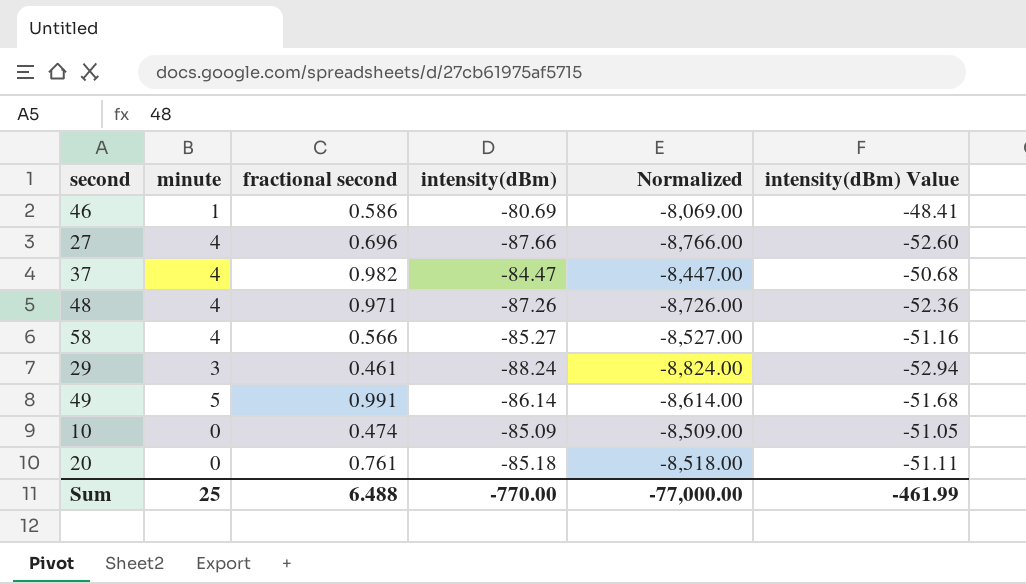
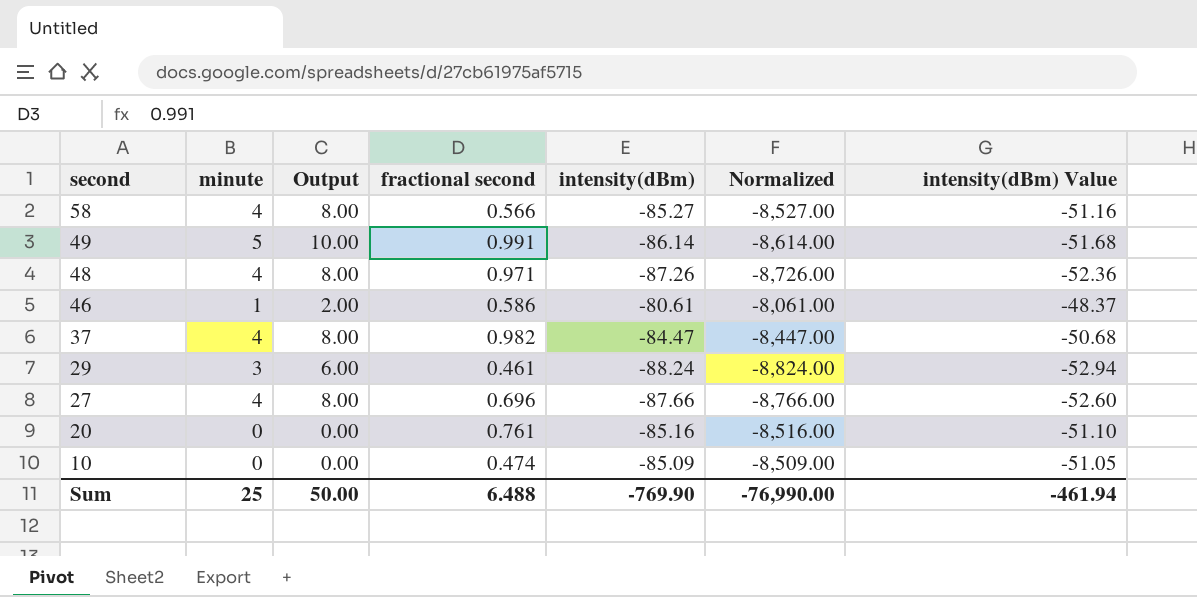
row order: none -> second descending
column Output | formula: none -> [minute] * 2
46 | intensity(dBm): -80.69 -> -80.61
46 | Normalized: -8,069.00 -> -8,061.00
46 | intensity(dBm) Value: -48.41 -> -48.37
20 | intensity(dBm): -85.18 -> -85.16
20 | Normalized: -8,518.00 -> -8,516.00
20 | intensity(dBm) Value: -51.11 -> -51.10
Sum | intensity(dBm): -770.00 -> -769.90
Sum | Normalized: -77,000.00 -> -76,990.00
Sum | intensity(dBm) Value: -461.99 -> -461.94

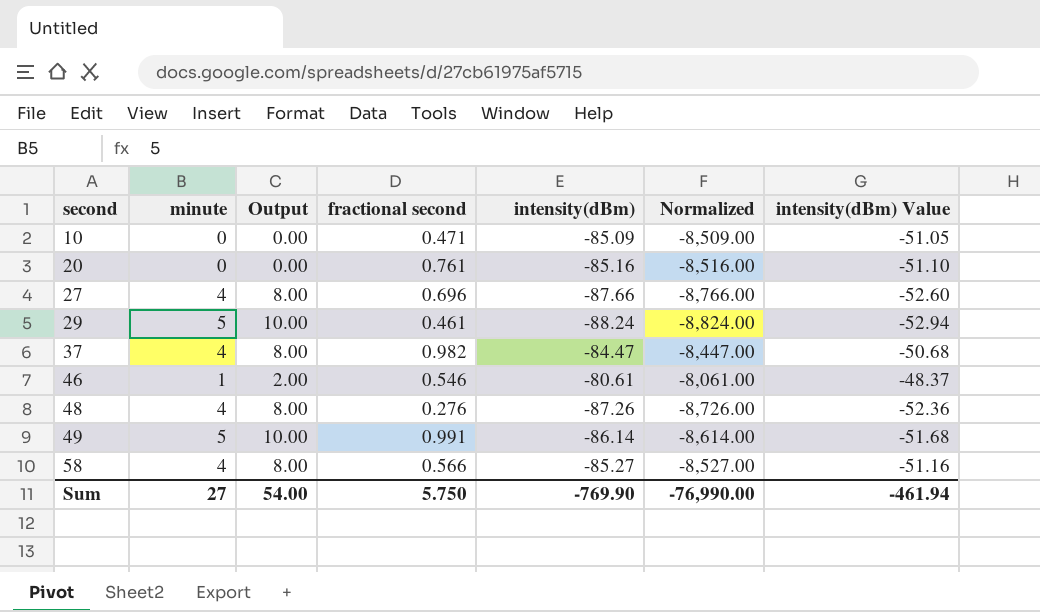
row order: second descending -> second ascending
10 | fractional second: 0.474 -> 0.471
29 | minute: 3 -> 5
29 | Output: 6.00 -> 10.00
46 | fractional second: 0.586 -> 0.546
48 | fractional second: 0.971 -> 0.276
Sum | minute: 25 -> 27
Sum | Output: 50.00 -> 54.00
Sum | fractional second: 6.488 -> 5.750

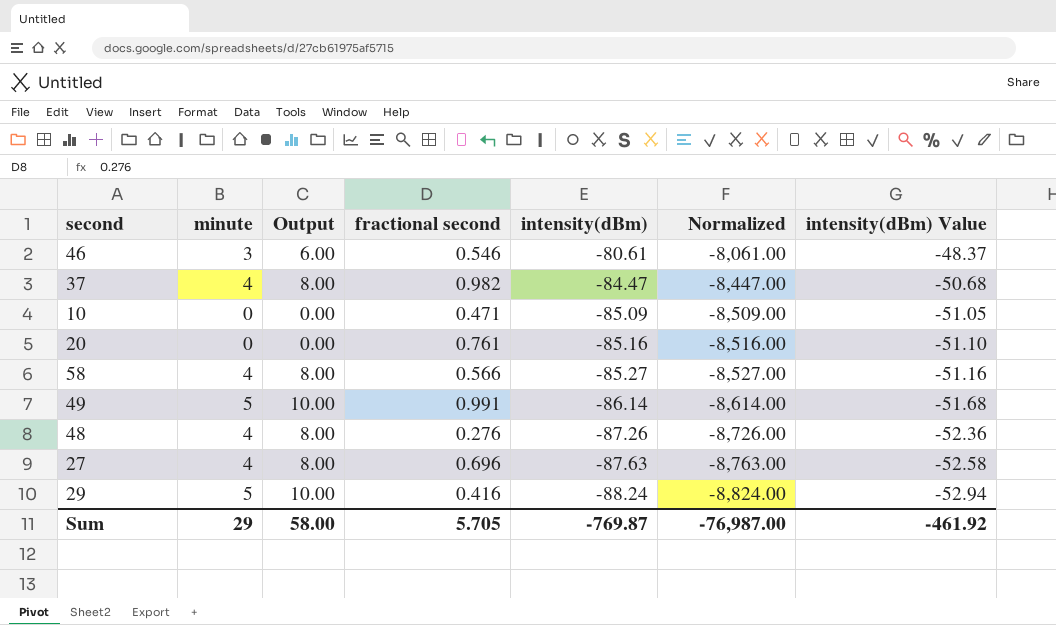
row order: second ascending -> intensity(dBm) descending
46 | minute: 1 -> 3
46 | Output: 2.00 -> 6.00
27 | intensity(dBm): -87.66 -> -87.63
27 | Normalized: -8,766.00 -> -8,763.00
27 | intensity(dBm) Value: -52.60 -> -52.58
29 | fractional second: 0.461 -> 0.416
Sum | minute: 27 -> 29
Sum | Output: 54.00 -> 58.00
Sum | fractional second: 5.750 -> 5.705
Sum | intensity(dBm): -769.90 -> -769.87
Sum | Normalized: -76,990.00 -> -76,987.00
Sum | intensity(dBm) Value: -461.94 -> -461.92

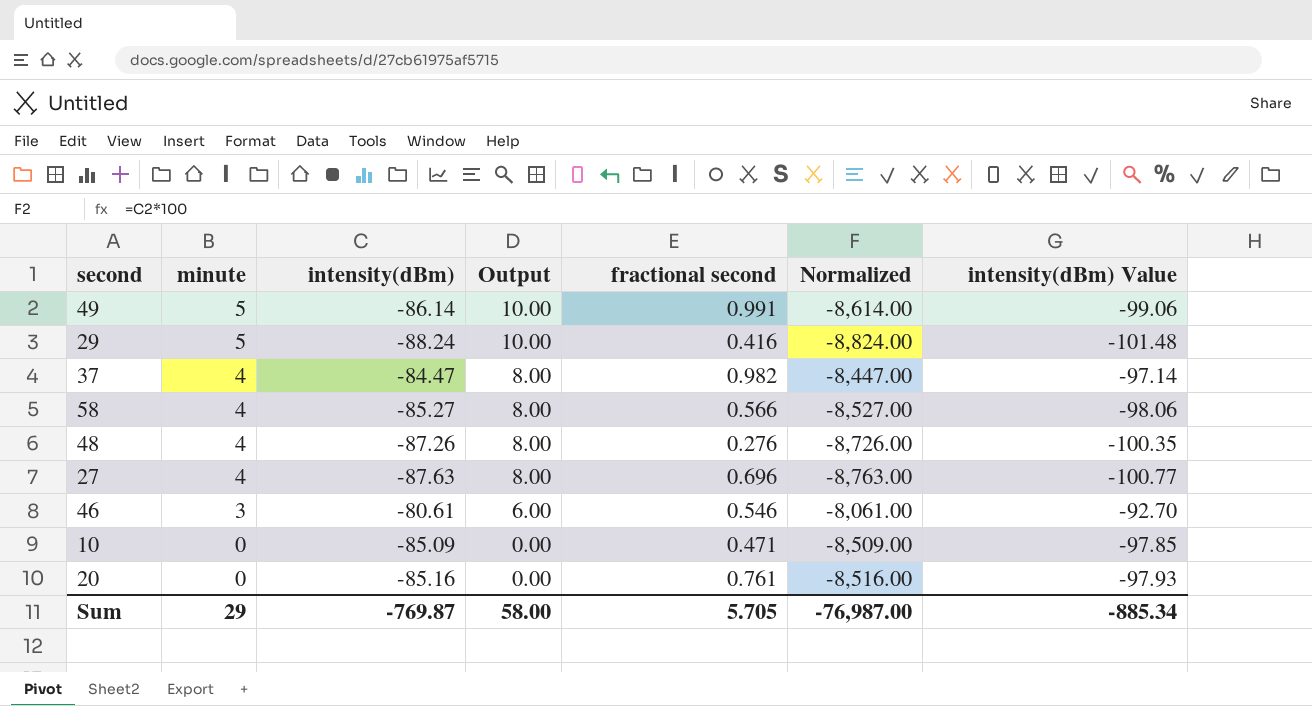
row order: intensity(dBm) descending -> minute descending
column intensity(dBm) | position: 5 -> 3
column intensity(dBm) Value | formula: [intensity(dBm)] * 0.6 -> [intensity(dBm)] * 1.15
Sum | intensity(dBm) Value: -461.92 -> -885.34

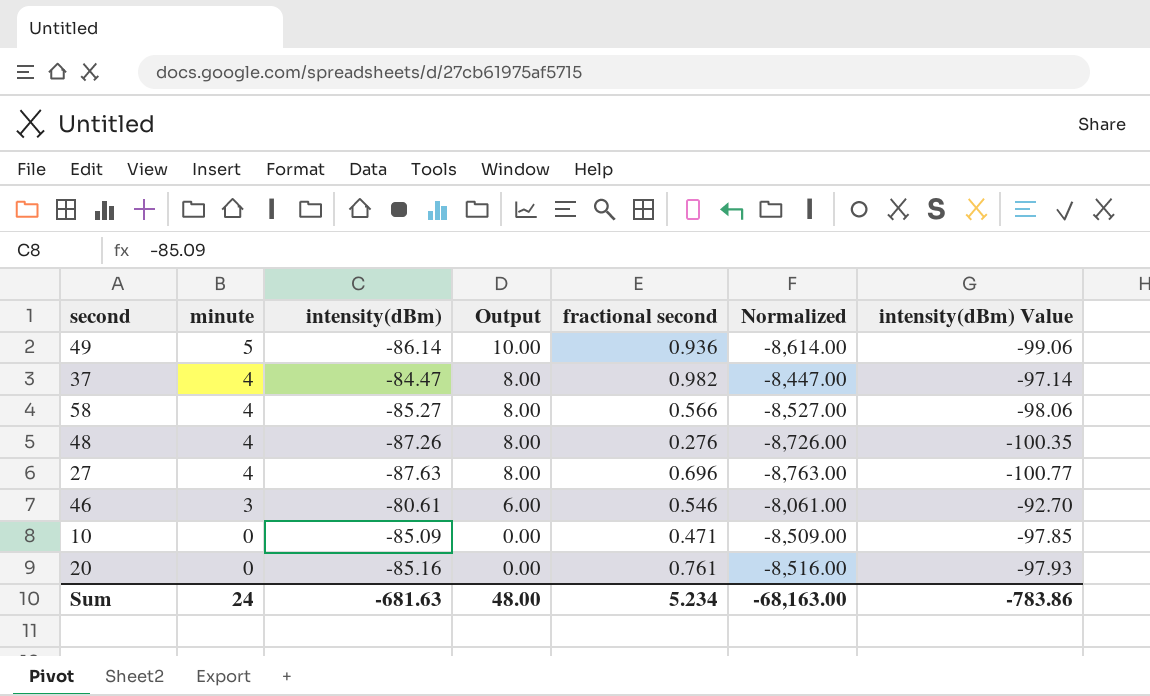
row 29: 5 | -88.24 | 10.00 | 0.416 | -8,824.00 | -101.48 -> none
49 | fractional second: 0.991 -> 0.936
Sum | minute: 29 -> 24
Sum | intensity(dBm): -769.87 -> -681.63
Sum | Output: 58.00 -> 48.00
Sum | fractional second: 5.705 -> 5.234
Sum | Normalized: -76,987.00 -> -68,163.00
Sum | intensity(dBm) Value: -885.34 -> -783.86

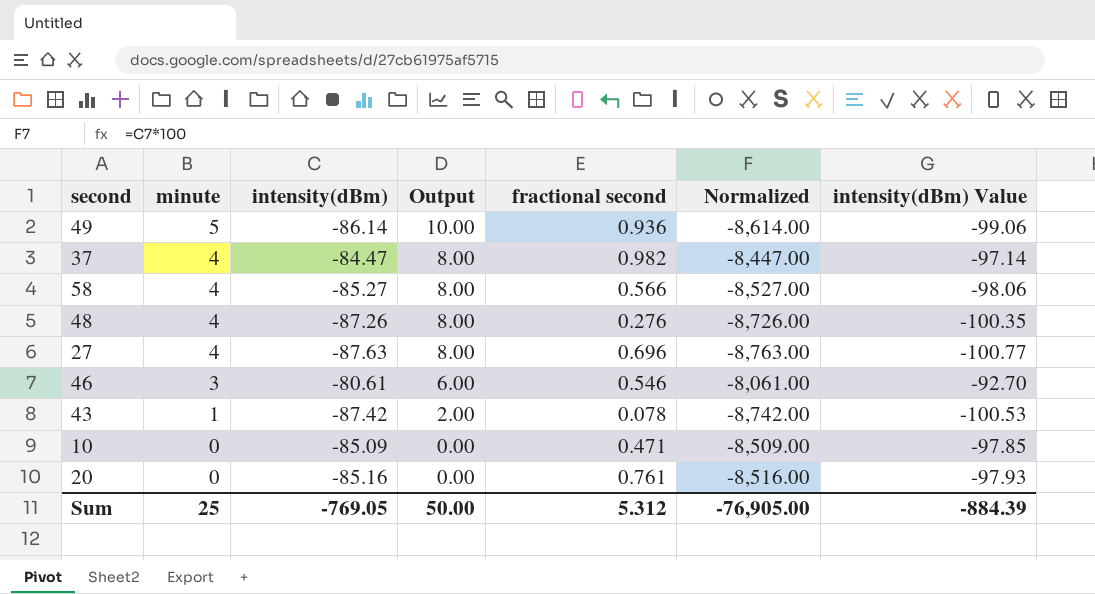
row 43: none -> 1 | -87.42 | 2.00 | 0.078 | -8,742.00 | -100.53
Sum | minute: 24 -> 25
Sum | intensity(dBm): -681.63 -> -769.05
Sum | Output: 48.00 -> 50.00
Sum | fractional second: 5.234 -> 5.312
Sum | Normalized: -68,163.00 -> -76,905.00
Sum | intensity(dBm) Value: -783.86 -> -884.39

